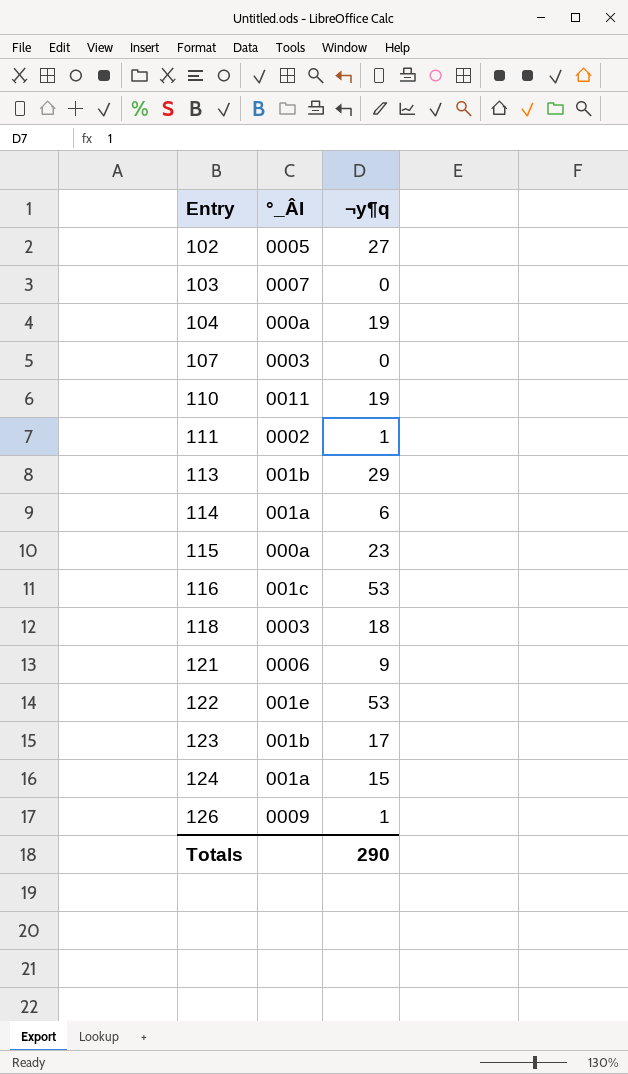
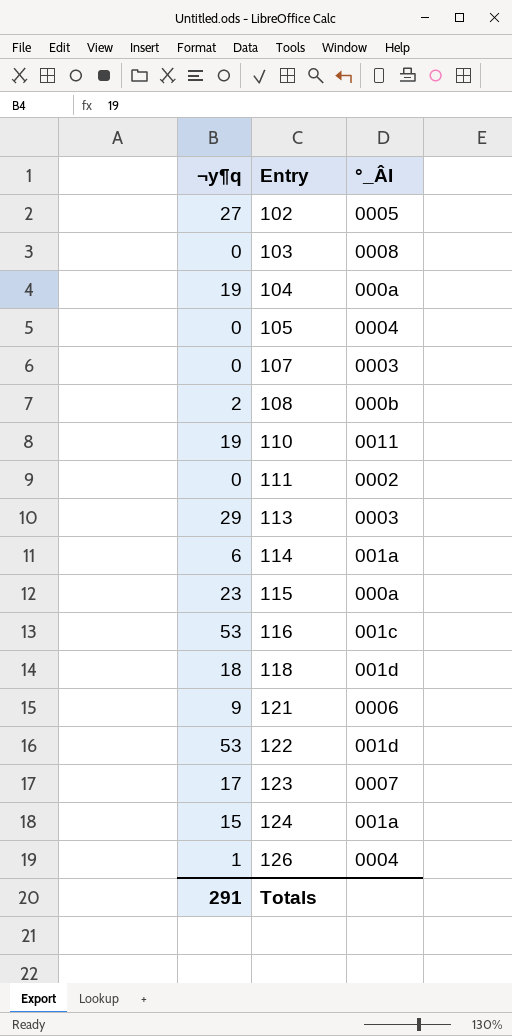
column ¬y¶q | position: 3 -> 1
103 | °_ÂI: 0007 -> 0008
row 105: none -> 0 | 0004
row 108: none -> 2 | 000b
111 | ¬y¶q: 1 -> 0
113 | °_ÂI: 001b -> 0003
118 | °_ÂI: 0003 -> 001d
122 | °_ÂI: 001e -> 001d
123 | °_ÂI: 001b -> 0007
126 | °_ÂI: 0009 -> 0004
Totals | ¬y¶q: 290 -> 291

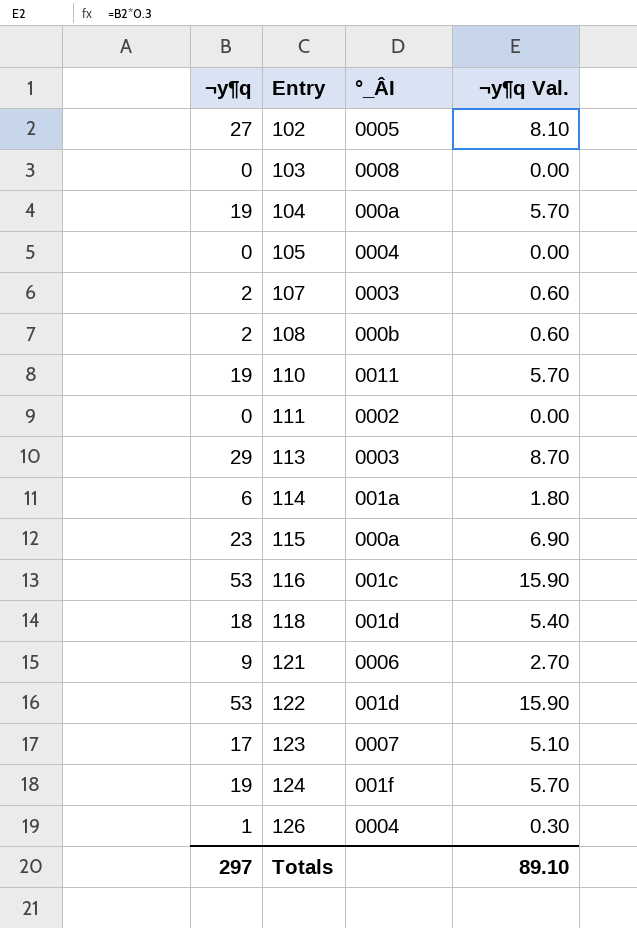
column ¬y¶q Val. | formula: none -> [¬y¶q] * 0.3
107 | ¬y¶q: 0 -> 2
124 | ¬y¶q: 15 -> 19
124 | °_ÂI: 001a -> 001f
Totals | ¬y¶q: 291 -> 297

